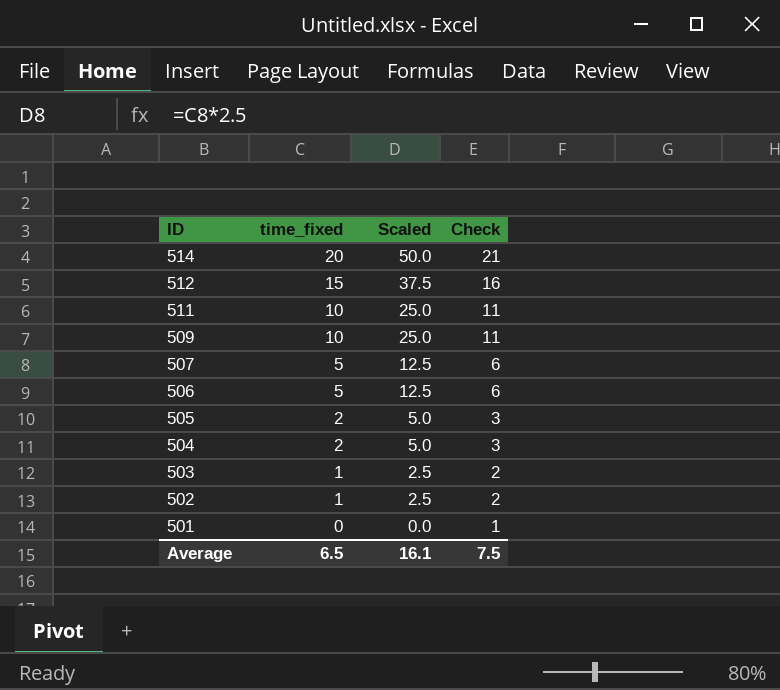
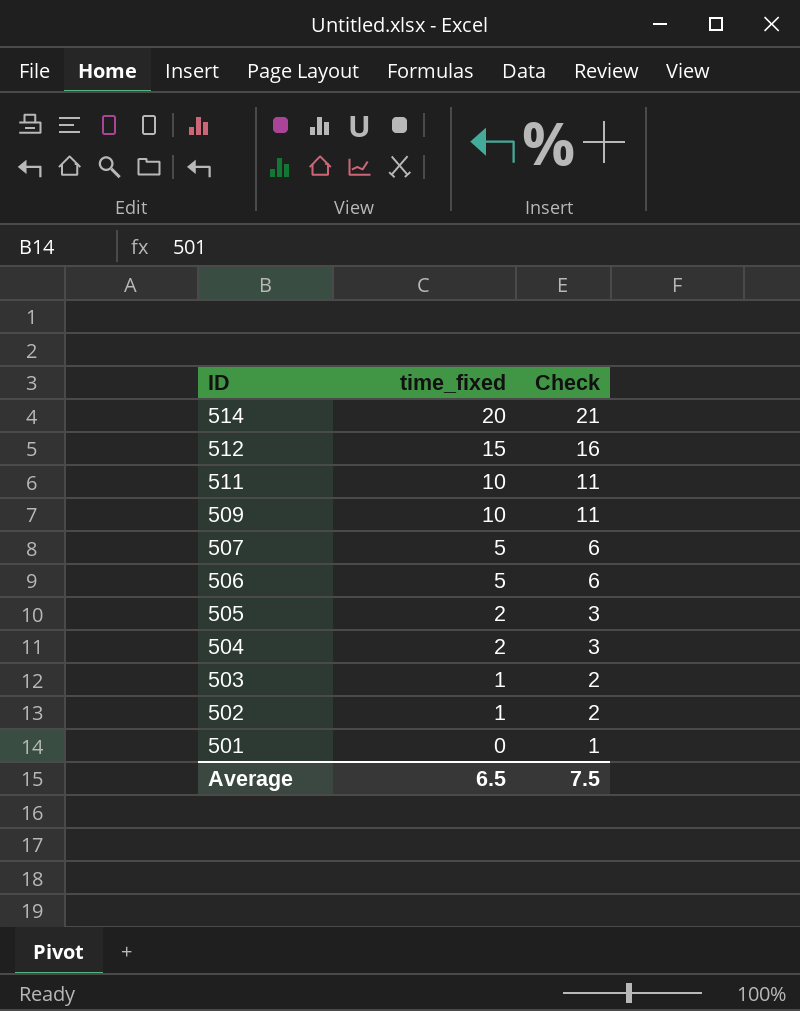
column Scaled | formula: [time_fixed] * 2.5 -> none

